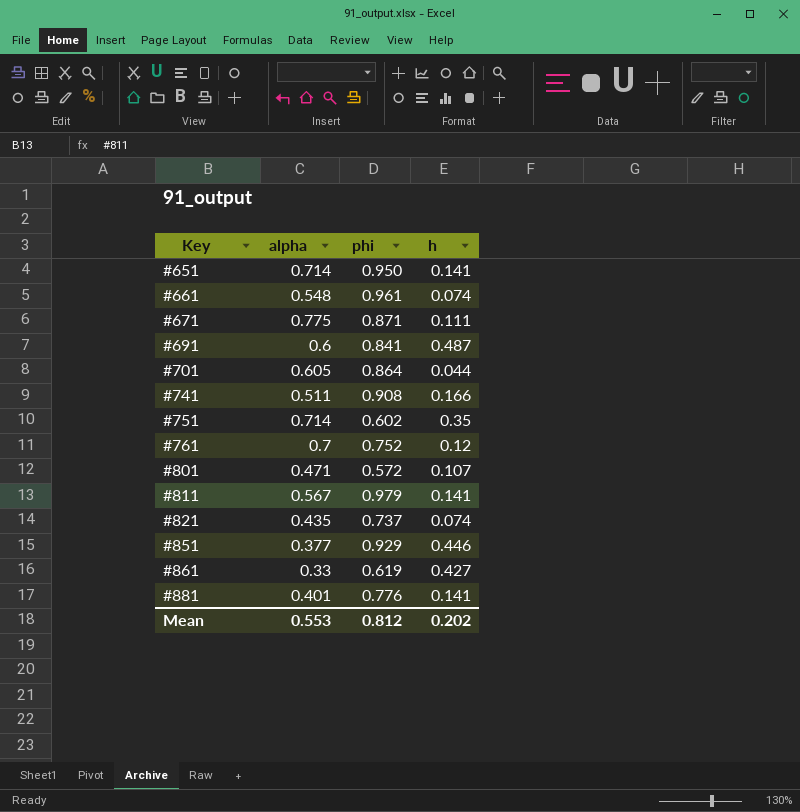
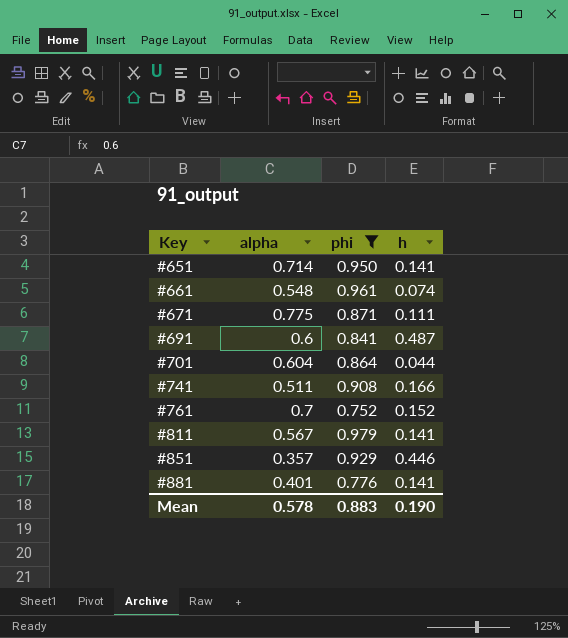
filter: none -> phi >= 0.752
#701 | alpha: 0.605 -> 0.604
#761 | h: 0.12 -> 0.152
#851 | alpha: 0.377 -> 0.357
Mean | alpha: 0.553 -> 0.578
Mean | phi: 0.812 -> 0.883
Mean | h: 0.202 -> 0.190

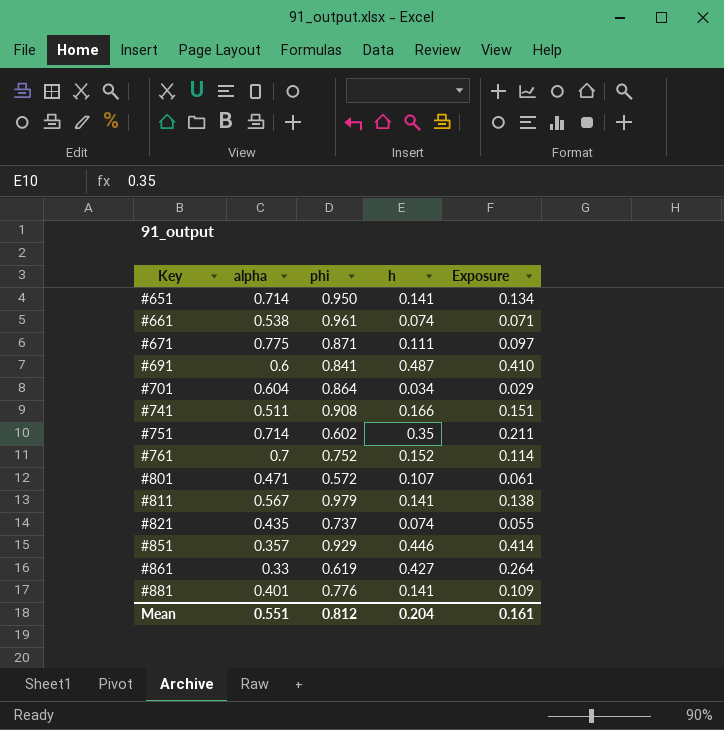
filter: phi >= 0.752 -> none
column Exposure | formula: none -> [phi] * [h]
#661 | alpha: 0.548 -> 0.538
#701 | h: 0.044 -> 0.034
Mean | alpha: 0.578 -> 0.551
Mean | phi: 0.883 -> 0.812
Mean | h: 0.190 -> 0.204

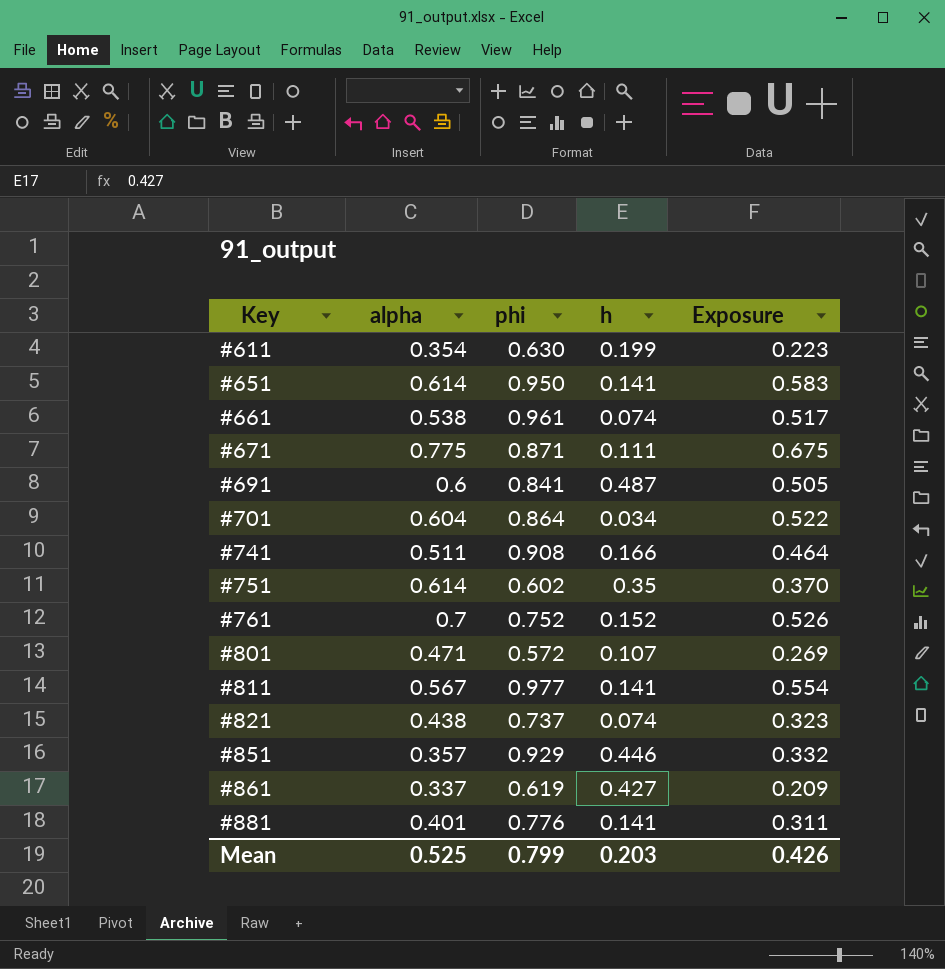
column Exposure | formula: [phi] * [h] -> [alpha] * [phi]
row #611: none -> 0.354 | 0.630 | 0.199 | 0.223
#651 | alpha: 0.714 -> 0.614
#751 | alpha: 0.714 -> 0.614
#811 | phi: 0.979 -> 0.977
#821 | alpha: 0.435 -> 0.438
#861 | alpha: 0.33 -> 0.337
Mean | alpha: 0.551 -> 0.525
Mean | phi: 0.812 -> 0.799
Mean | h: 0.204 -> 0.203
Mean | Exposure: 0.161 -> 0.426

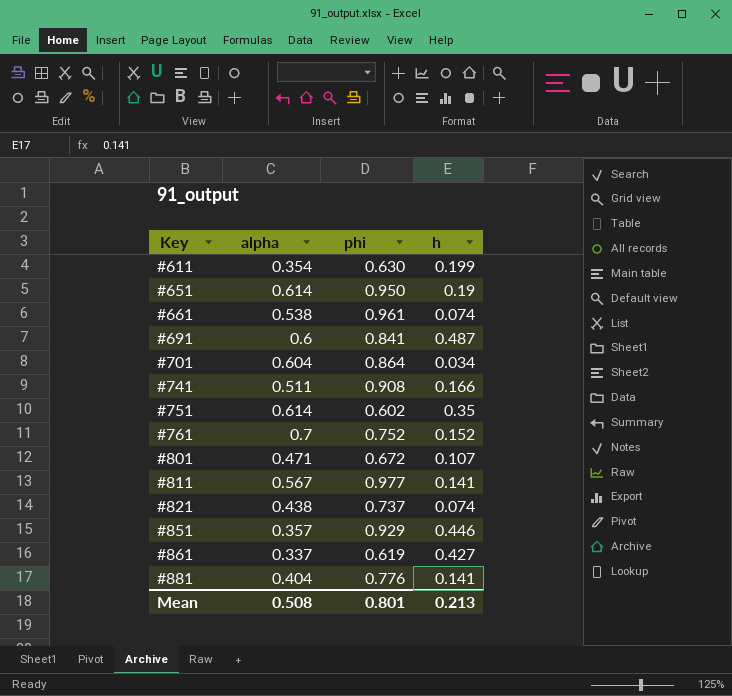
column Exposure | formula: [alpha] * [phi] -> none
row #671: 0.775 | 0.871 | 0.111 | 0.675 -> none
#651 | h: 0.141 -> 0.19
#801 | phi: 0.572 -> 0.672
#881 | alpha: 0.401 -> 0.404
Mean | alpha: 0.525 -> 0.508
Mean | phi: 0.799 -> 0.801
Mean | h: 0.203 -> 0.213

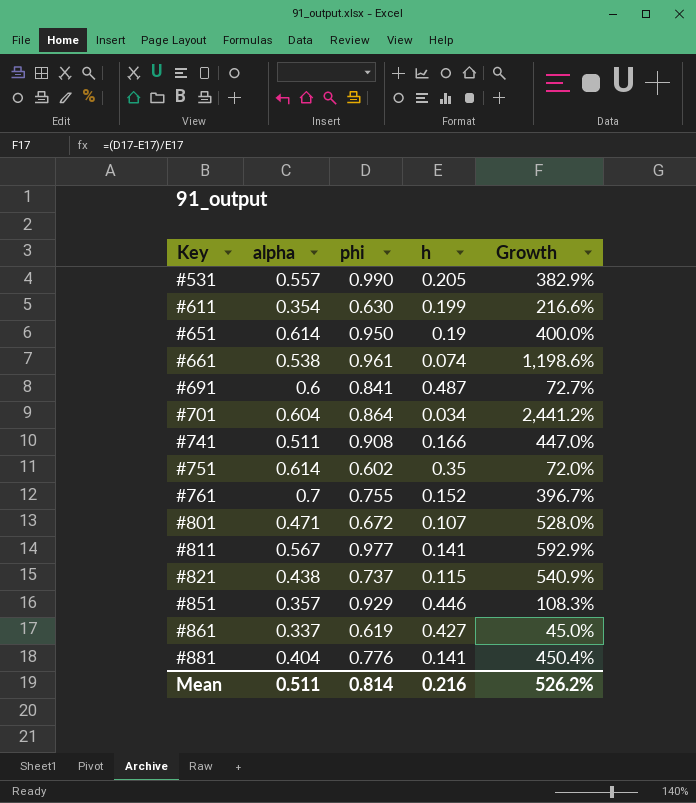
column Growth | formula: none -> ([phi] - [h]) / [h]
row #531: none -> 0.557 | 0.990 | 0.205 | 382.9%
#761 | phi: 0.752 -> 0.755
#821 | h: 0.074 -> 0.115
Mean | alpha: 0.508 -> 0.511
Mean | phi: 0.801 -> 0.814
Mean | h: 0.213 -> 0.216

